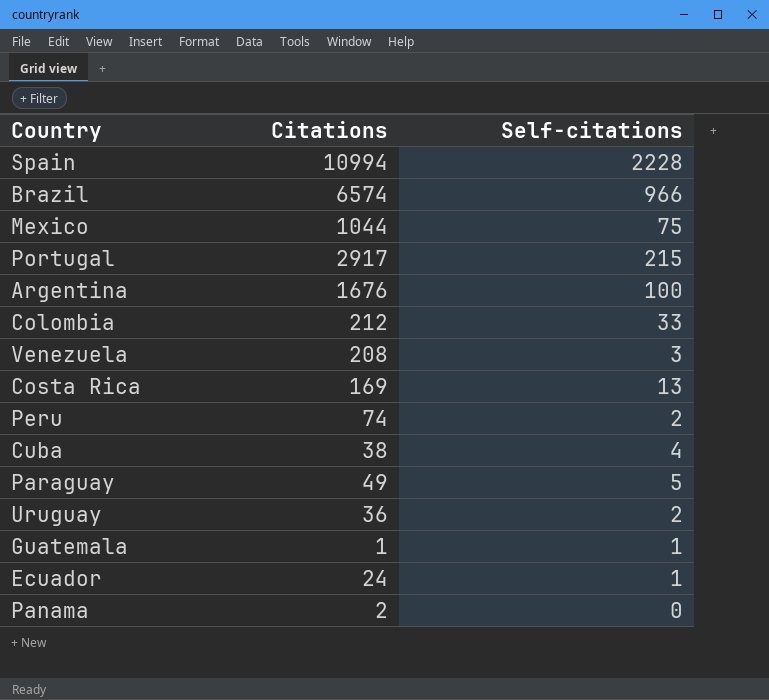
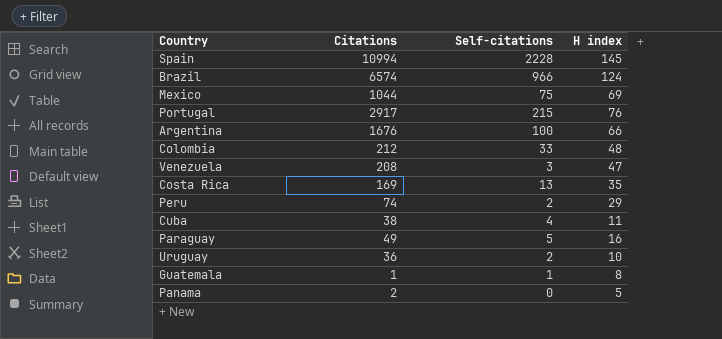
column H index | position: none -> 4
row Ecuador: 24 | 1 -> none

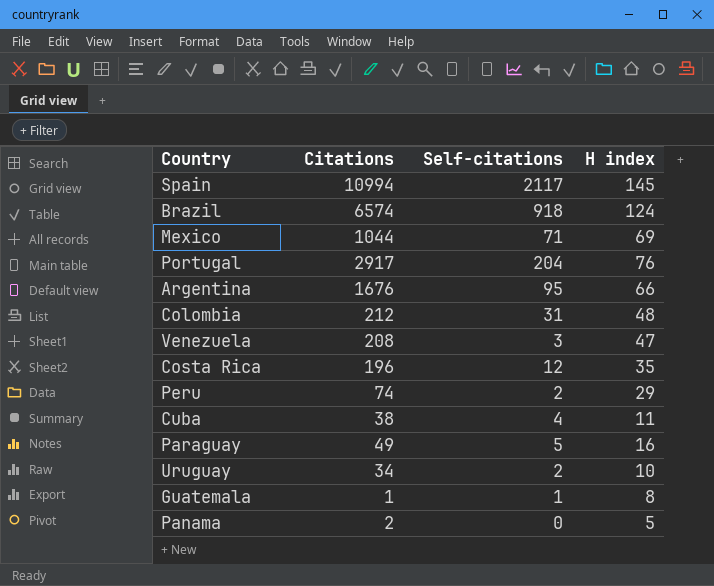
Spain | Self-citations: 2228 -> 2117
Brazil | Self-citations: 966 -> 918
Mexico | Self-citations: 75 -> 71
Portugal | Self-citations: 215 -> 204
Argentina | Self-citations: 100 -> 95
Colombia | Self-citations: 33 -> 31
Costa Rica | Citations: 169 -> 196
Costa Rica | Self-citations: 13 -> 12
Uruguay | Citations: 36 -> 34

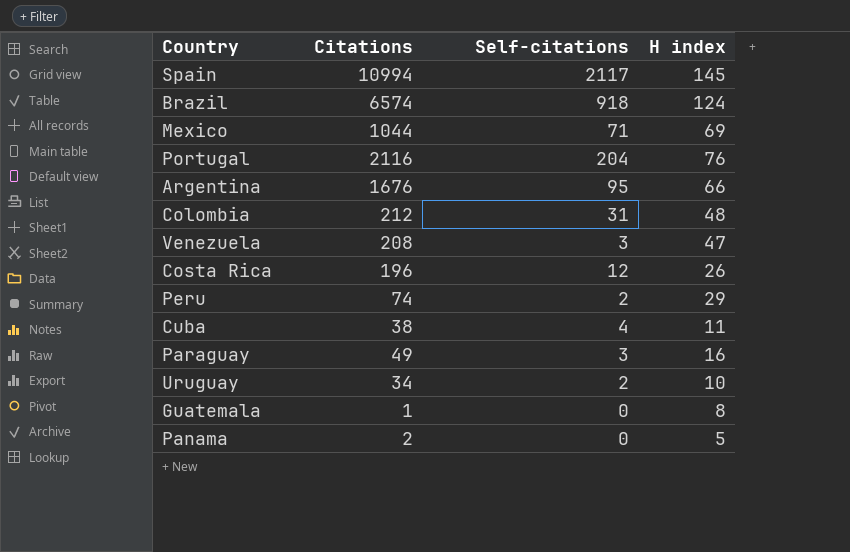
Portugal | Citations: 2917 -> 2116
Costa Rica | H index: 35 -> 26
Paraguay | Self-citations: 5 -> 3
Guatemala | Self-citations: 1 -> 0

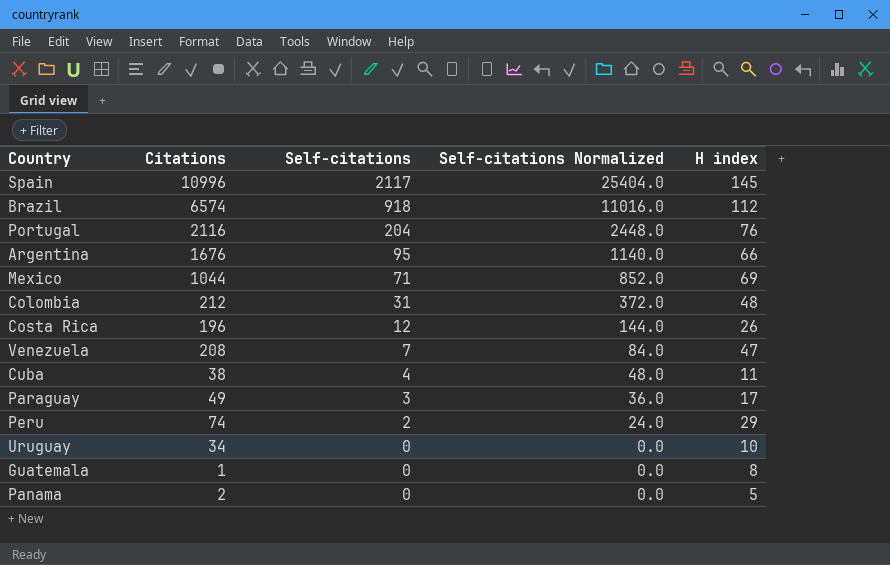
row order: none -> Self-citations descending
column Self-citations Normalized | formula: none -> [Self-citations] * 12
Spain | Citations: 10994 -> 10996
Brazil | H index: 124 -> 112
Venezuela | Self-citations: 3 -> 7
Paraguay | H index: 16 -> 17
Uruguay | Self-citations: 2 -> 0

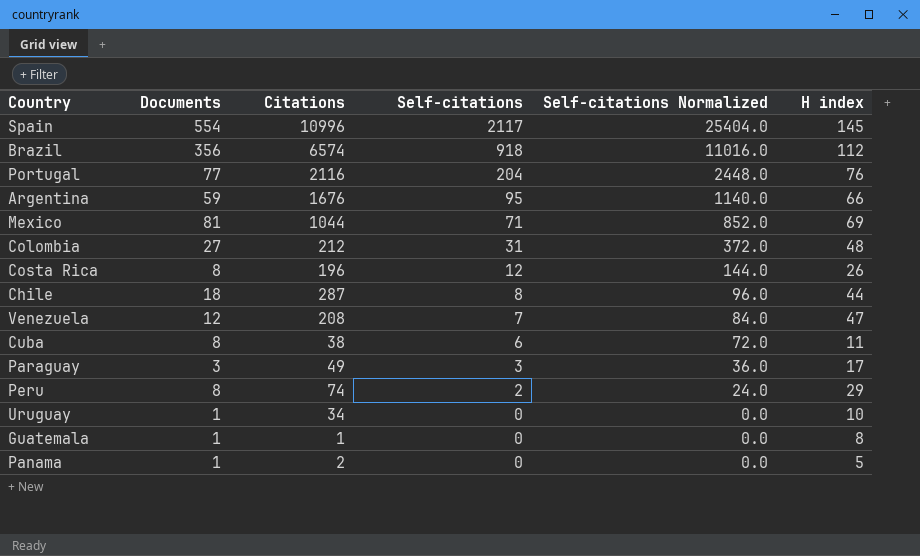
column Documents | position: none -> 2
row Chile: none -> 18 | 287 | 8 | 96.0 | 44
Cuba | Self-citations: 4 -> 6
Cuba | Self-citations Normalized: 48.0 -> 72.0

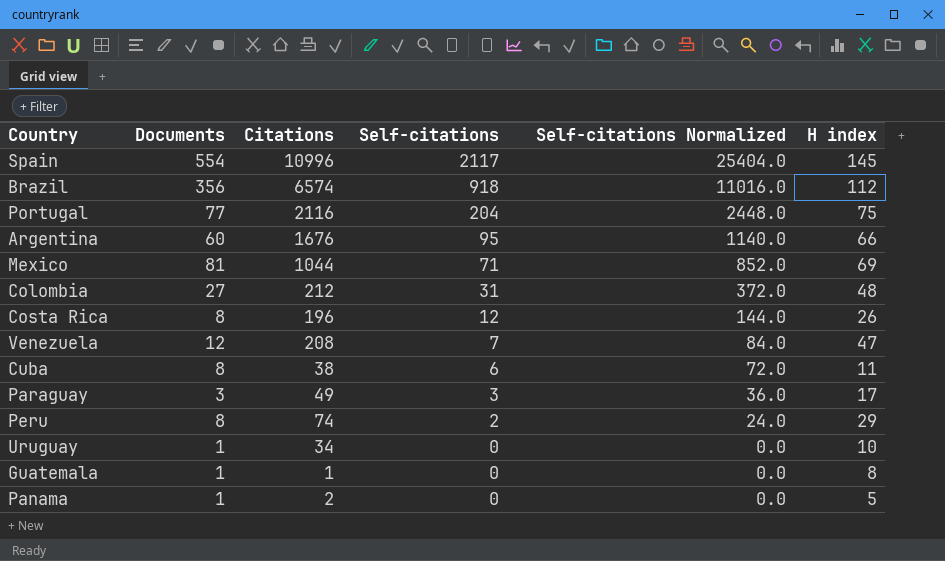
row Chile: 18 | 287 | 8 | 96.0 | 44 -> none
Portugal | H index: 76 -> 75
Argentina | Documents: 59 -> 60

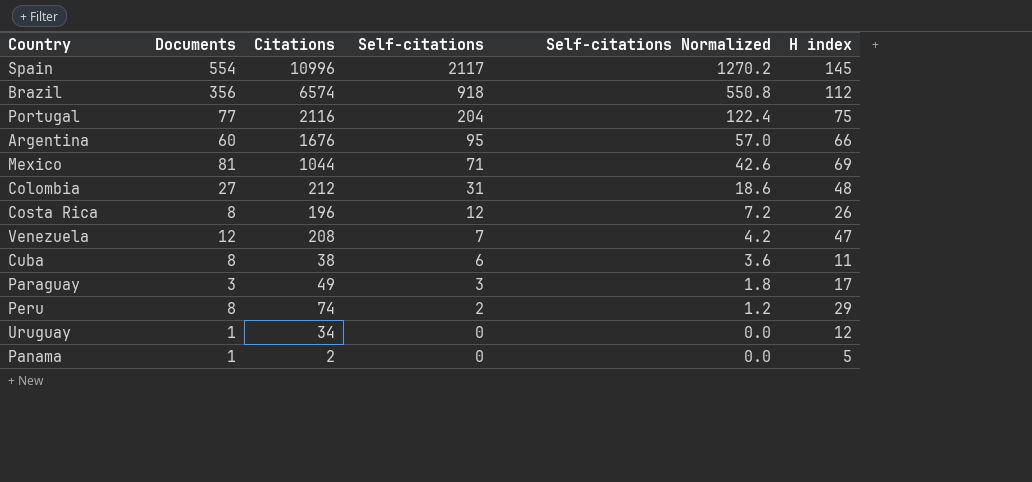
column Self-citations Normalized | formula: [Self-citations] * 12 -> [Self-citations] * 0.6
row Guatemala: 1 | 1 | 0 | 0.0 | 8 -> none
Uruguay | H index: 10 -> 12

